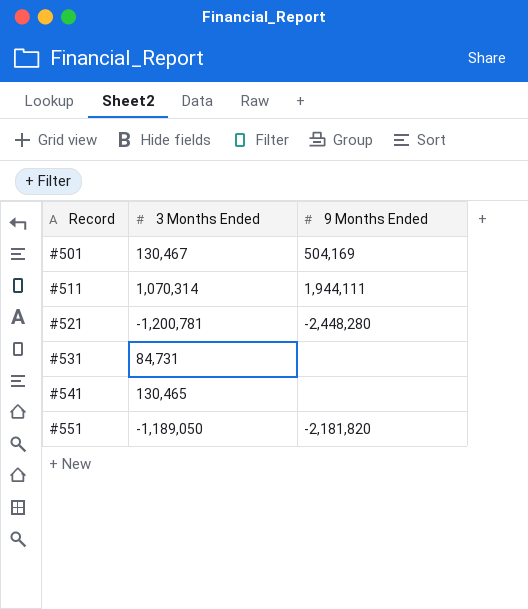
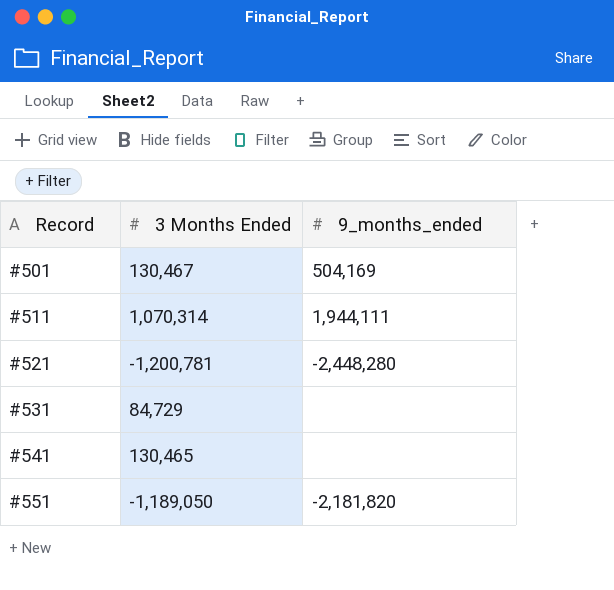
column name: 9 Months Ended -> 9_months_ended
#531 | 3 Months Ended: 84,731 -> 84,729

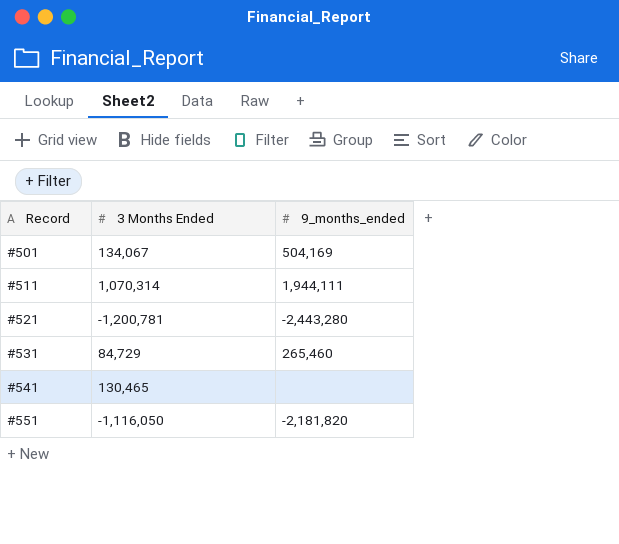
#501 | 3 Months Ended: 130,467 -> 134,067
#521 | 9_months_ended: -2,448,280 -> -2,443,280
#531 | 9_months_ended: none -> 265,460
#551 | 3 Months Ended: -1,189,050 -> -1,116,050

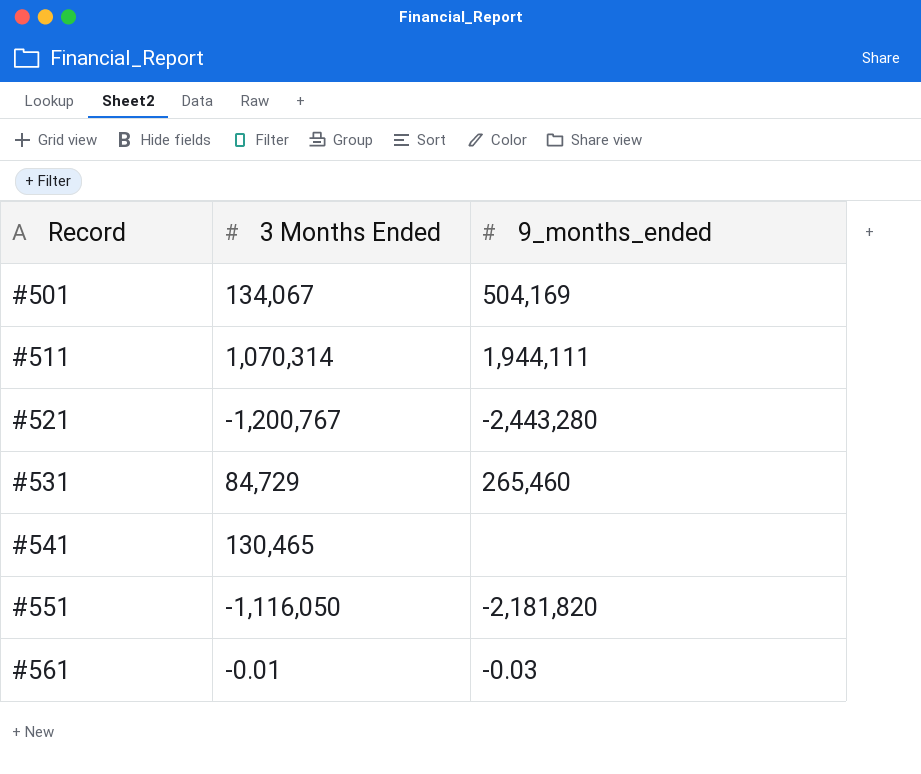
#521 | 3 Months Ended: -1,200,781 -> -1,200,767
row #561: none -> -0.01 | -0.03

